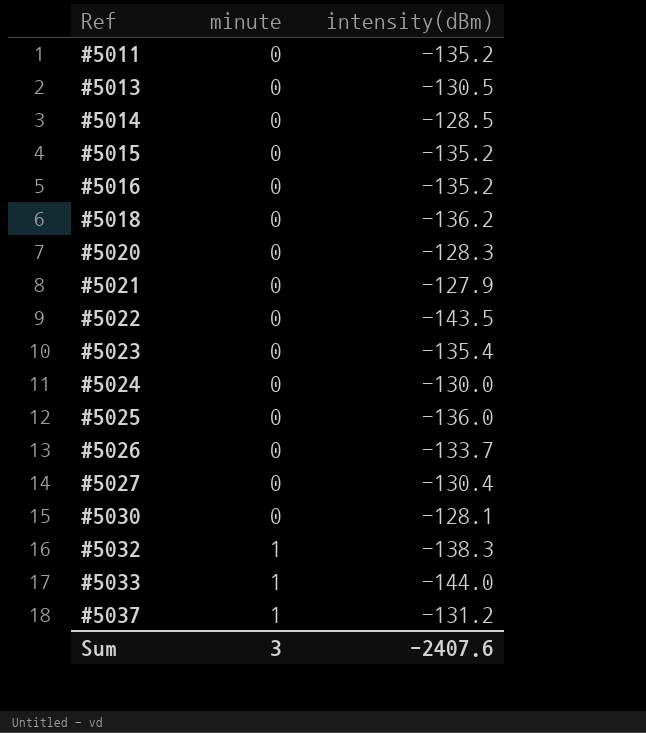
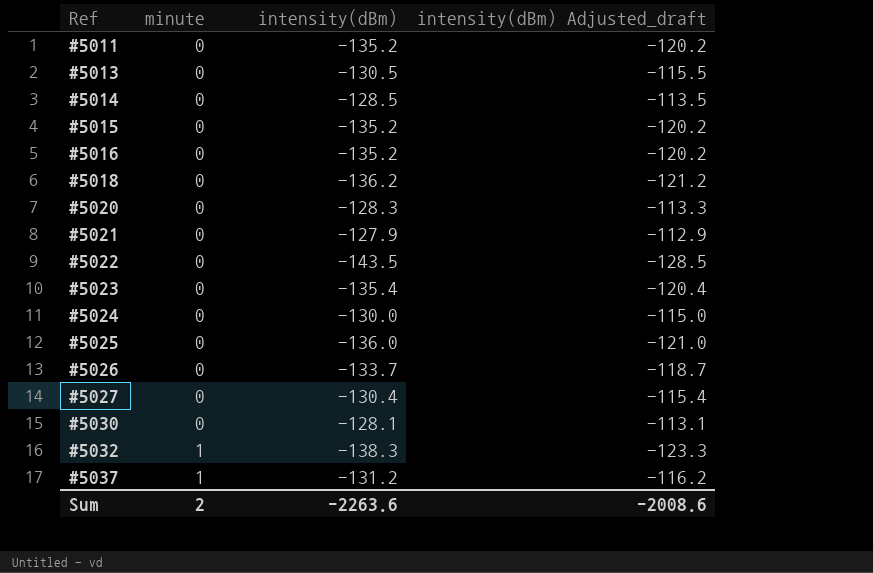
column intensity(dBm) Adjusted_draft | formula: none -> [intensity(dBm)] + 15
row #5033: 1 | -144.0 -> none
Sum | minute: 3 -> 2
Sum | intensity(dBm): -2407.6 -> -2263.6

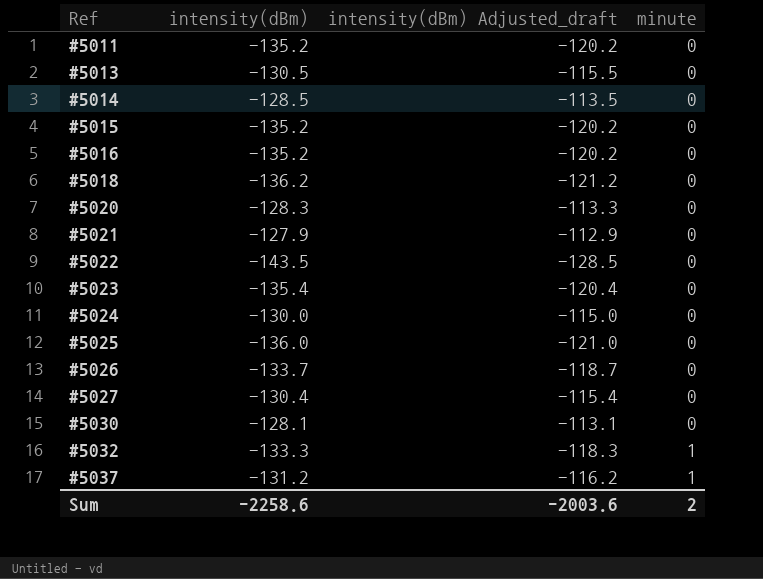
column minute | position: 2 -> 4
#5032 | intensity(dBm): -138.3 -> -133.3
#5032 | intensity(dBm) Adjusted_draft: -123.3 -> -118.3
Sum | intensity(dBm): -2263.6 -> -2258.6
Sum | intensity(dBm) Adjusted_draft: -2008.6 -> -2003.6

